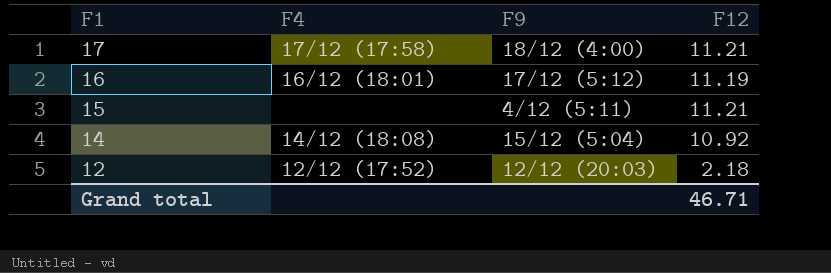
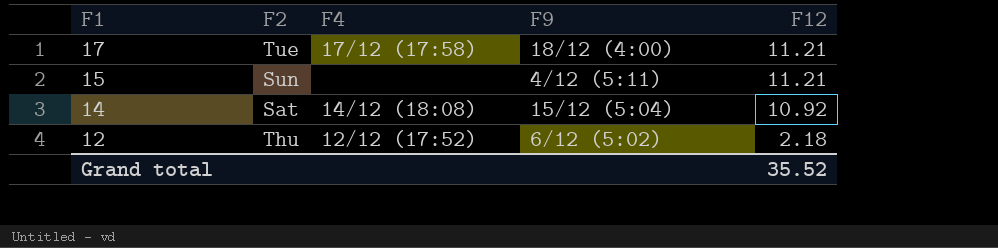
column F2 | position: none -> 2
row 16: 16/12 (18:01) | 17/12 (5:12) | 11.19 -> none
12 | F9: 12/12 (20:03) -> 6/12 (5:02)
Grand total | F12: 46.71 -> 35.52

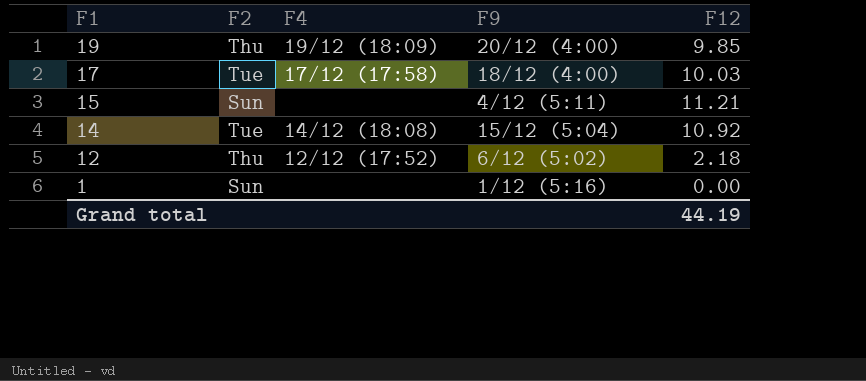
row 19: none -> Thu | 19/12 (18:09) | 20/12 (4:00) | 9.85
17 | F12: 11.21 -> 10.03
14 | F2: Sat -> Tue
row 1: none -> Sun | none | 1/12 (5:16) | 0.00
Grand total | F12: 35.52 -> 44.19

